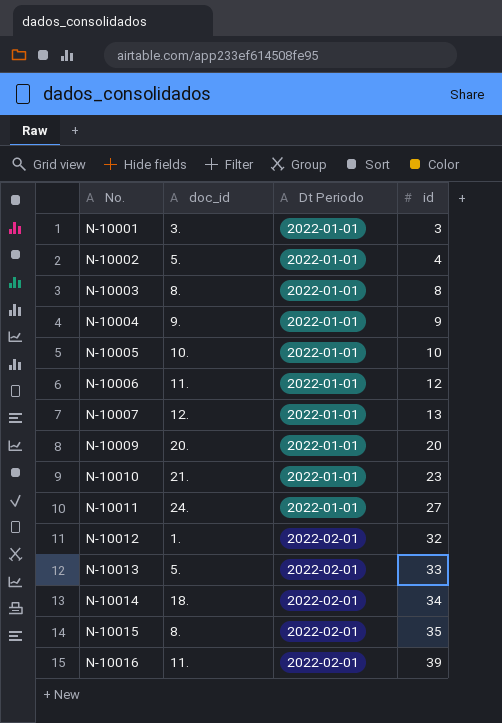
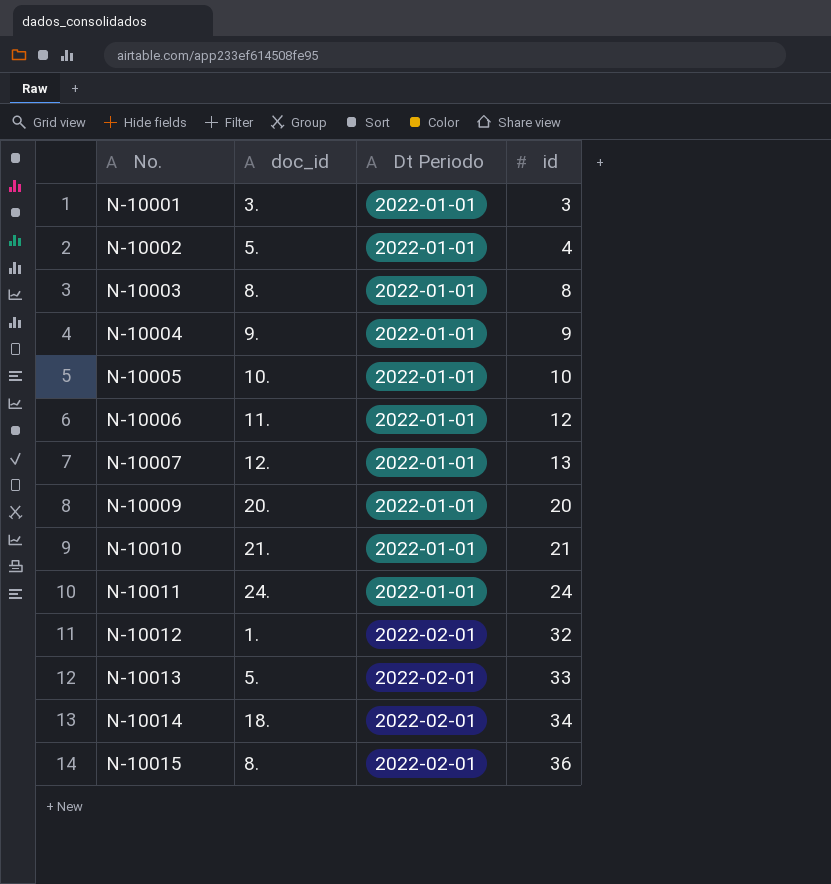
row N-10016: 11. | 2022-02-01 | 39 -> none
N-10010 | id: 23 -> 21
N-10011 | id: 27 -> 24
N-10015 | id: 35 -> 36

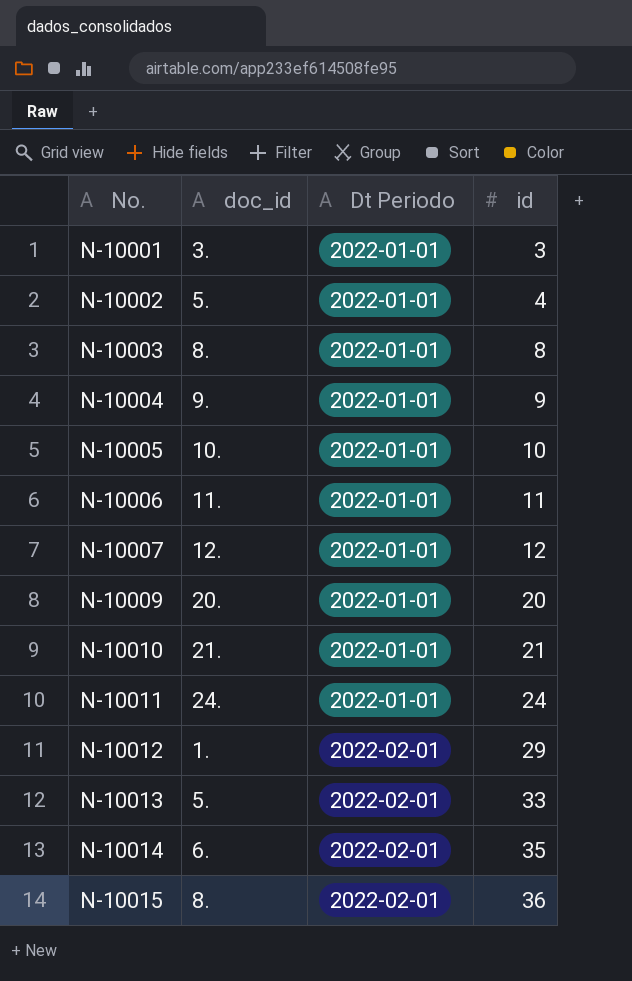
N-10006 | id: 12 -> 11
N-10007 | id: 13 -> 12
N-10012 | id: 32 -> 29
N-10014 | doc_id: 18. -> 6.
N-10014 | id: 34 -> 35

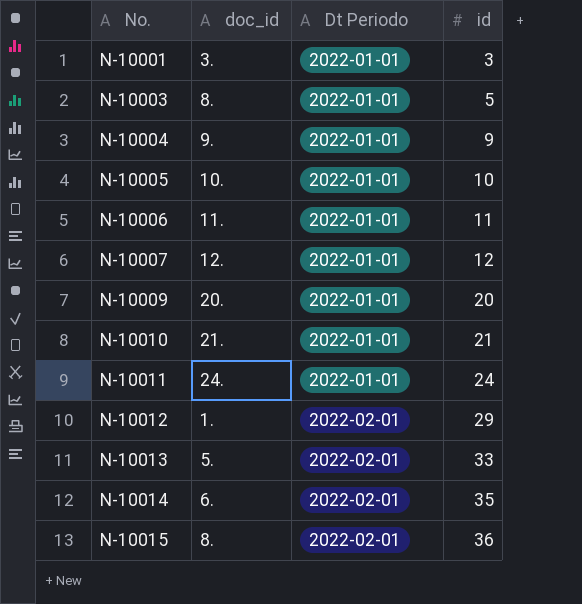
row N-10002: 5. | 2022-01-01 | 4 -> none
N-10003 | id: 8 -> 5

